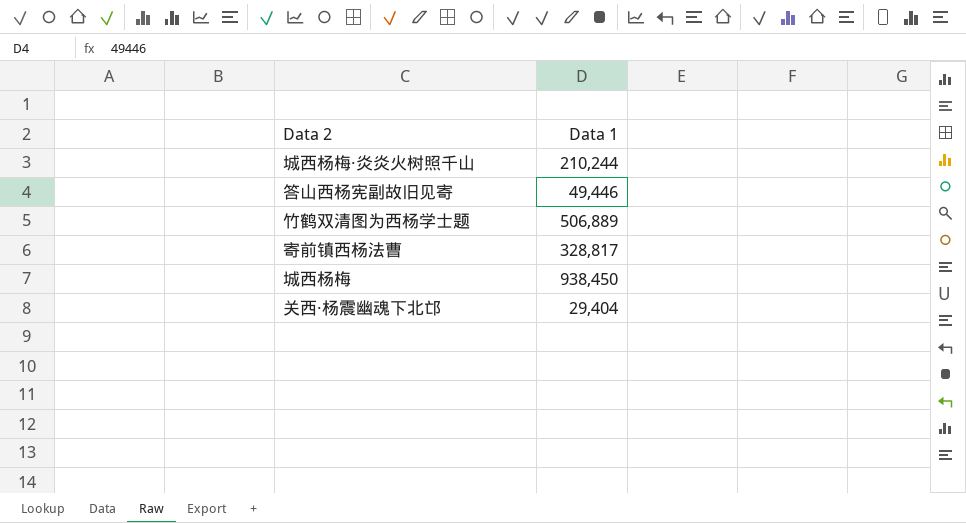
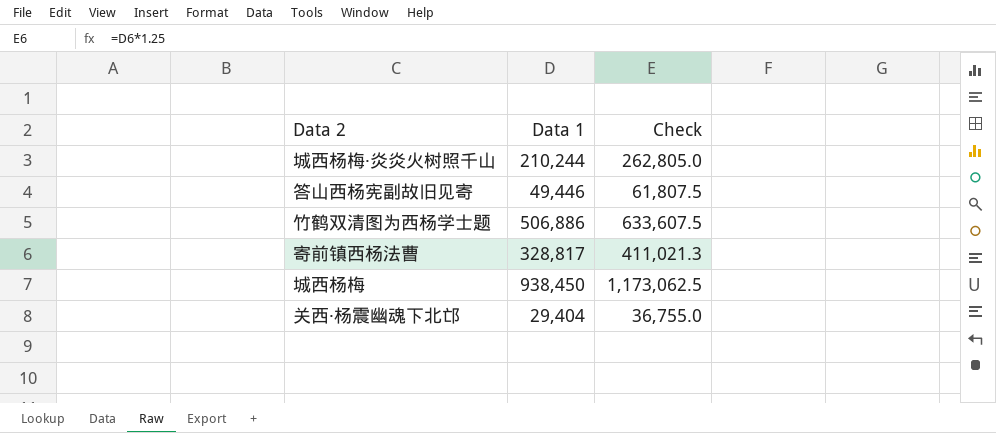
column Check | formula: none -> [Data 1] * 1.25
竹鹤双清图为西杨学士题 | Data 1: 506,889 -> 506,886

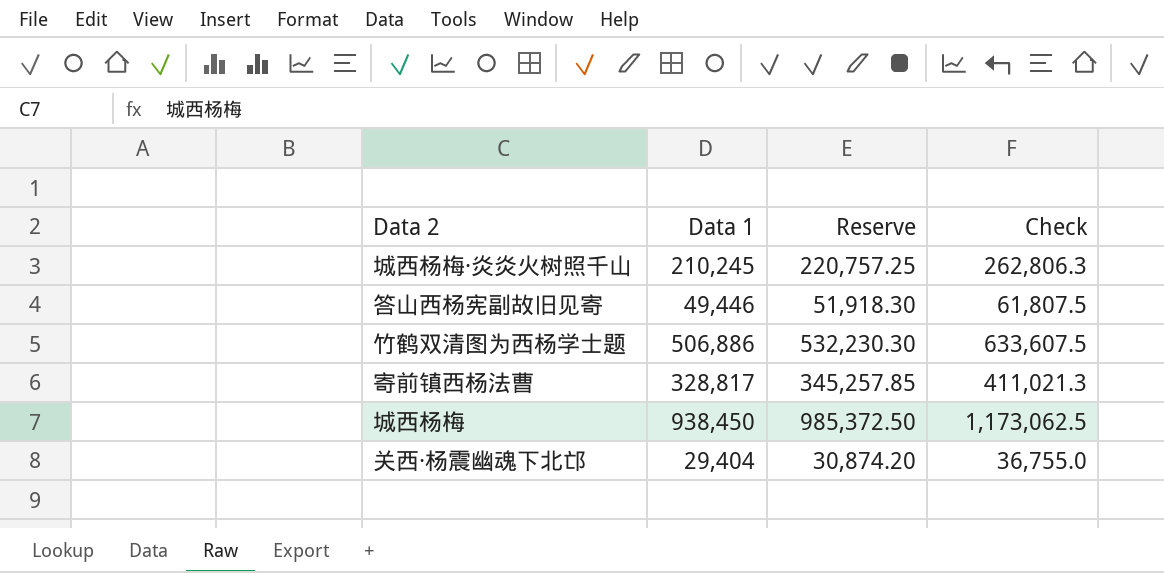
column Reserve | formula: none -> [Data 1] * 1.05
城西杨梅·炎炎火树照千山 | Data 1: 210,244 -> 210,245
城西杨梅·炎炎火树照千山 | Check: 262,805.0 -> 262,806.3

